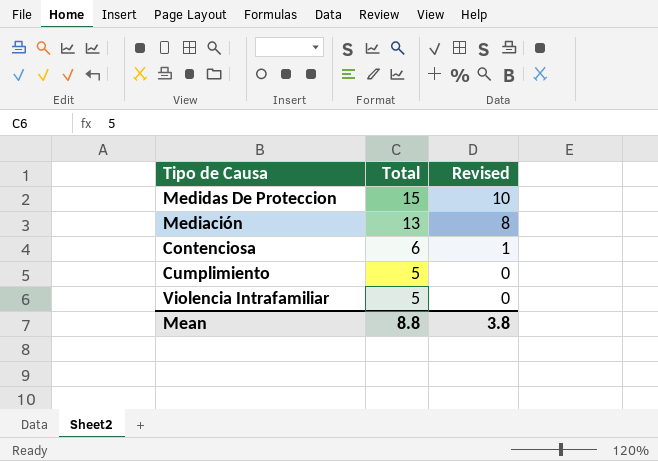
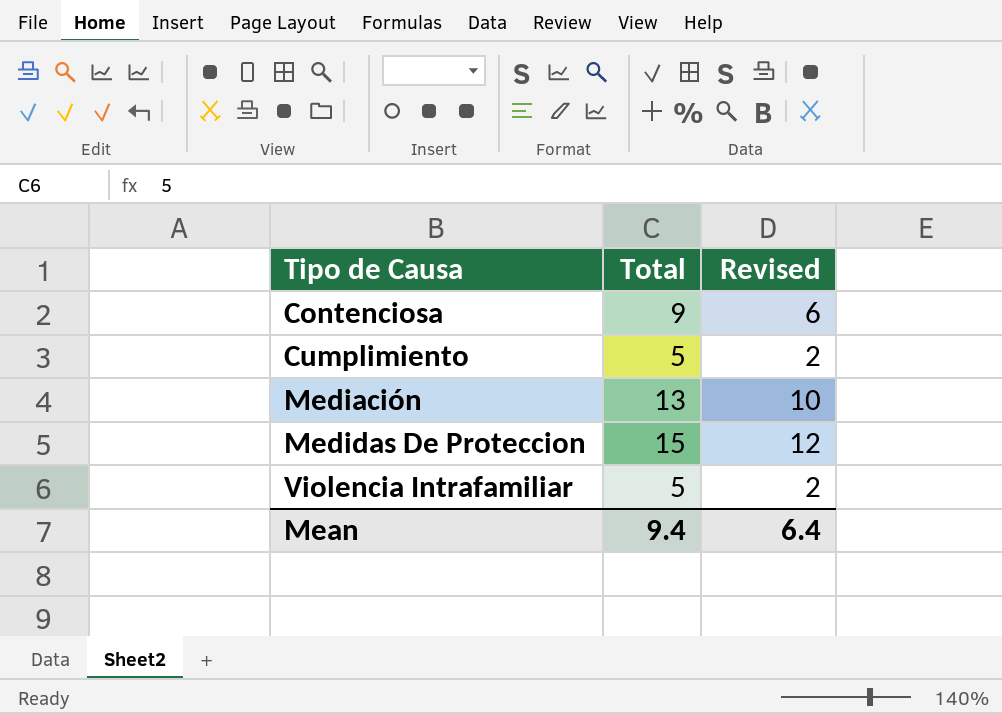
row order: Total descending -> Tipo de Causa ascending
column Revised | formula: [Total] - 5 -> [Total] - 3
Contenciosa | Total: 6 -> 9
Mean | Total: 8.8 -> 9.4
Mean | Revised: 3.8 -> 6.4

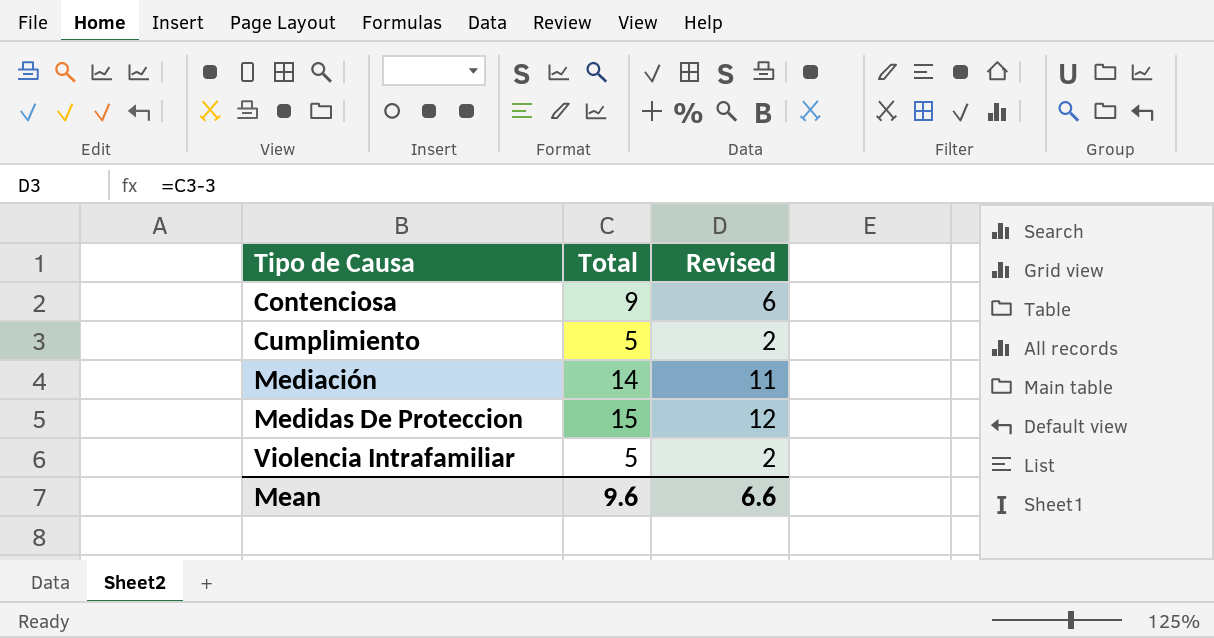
Mediación | Total: 13 -> 14
Mediación | Revised: 10 -> 11
Mean | Total: 9.4 -> 9.6
Mean | Revised: 6.4 -> 6.6

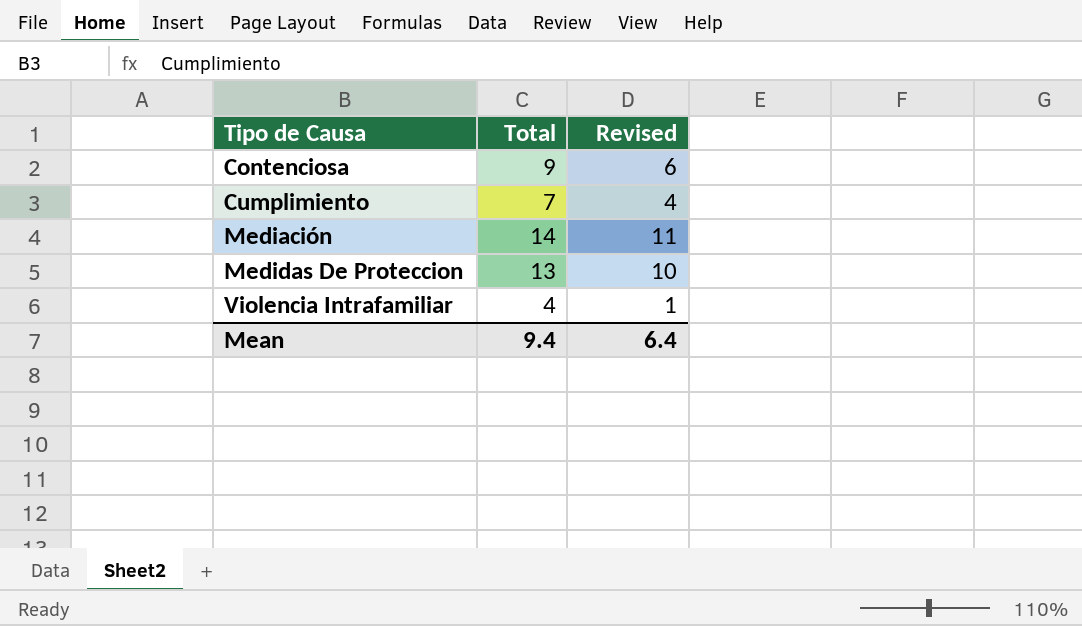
Cumplimiento | Total: 5 -> 7
Cumplimiento | Revised: 2 -> 4
Medidas De Proteccion | Total: 15 -> 13
Medidas De Proteccion | Revised: 12 -> 10
Violencia Intrafamiliar | Total: 5 -> 4
Violencia Intrafamiliar | Revised: 2 -> 1
Mean | Total: 9.6 -> 9.4
Mean | Revised: 6.6 -> 6.4

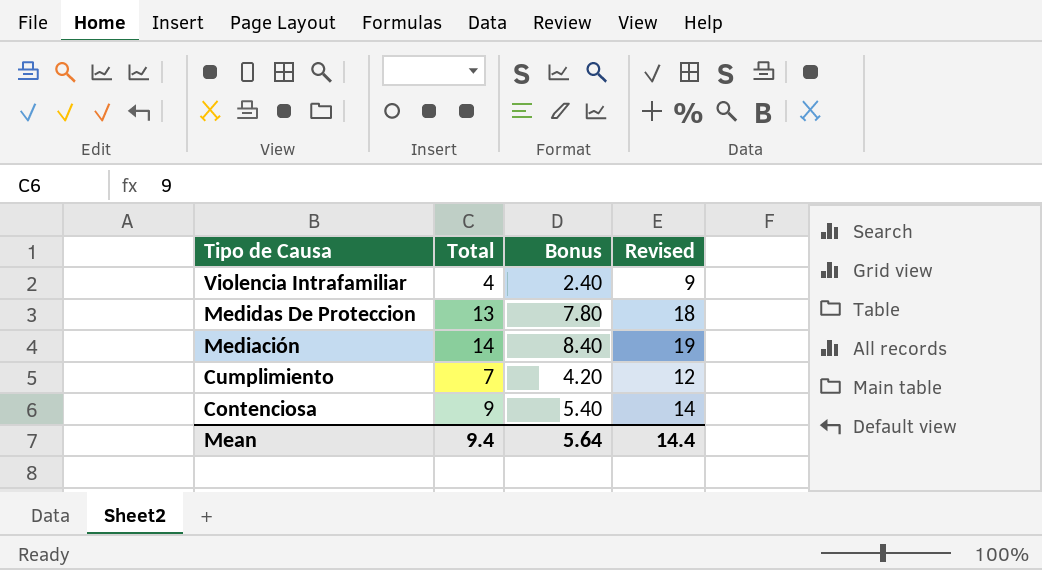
row order: Tipo de Causa ascending -> Tipo de Causa descending
column Bonus | formula: none -> [Total] * 0.6
column Revised | formula: [Total] - 3 -> [Total] + 5
Mean | Revised: 6.4 -> 14.4

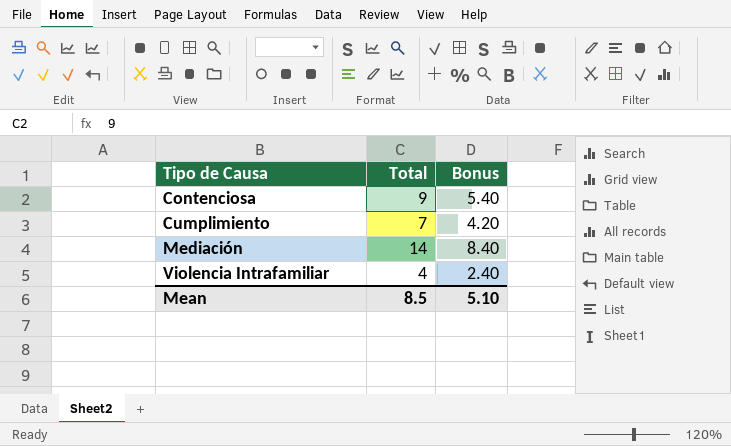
row order: Tipo de Causa descending -> Tipo de Causa ascending
column Revised | formula: [Total] + 5 -> none
row Medidas De Proteccion: 13 | 7.80 | 18 -> none
Mean | Total: 9.4 -> 8.5
Mean | Bonus: 5.64 -> 5.10

